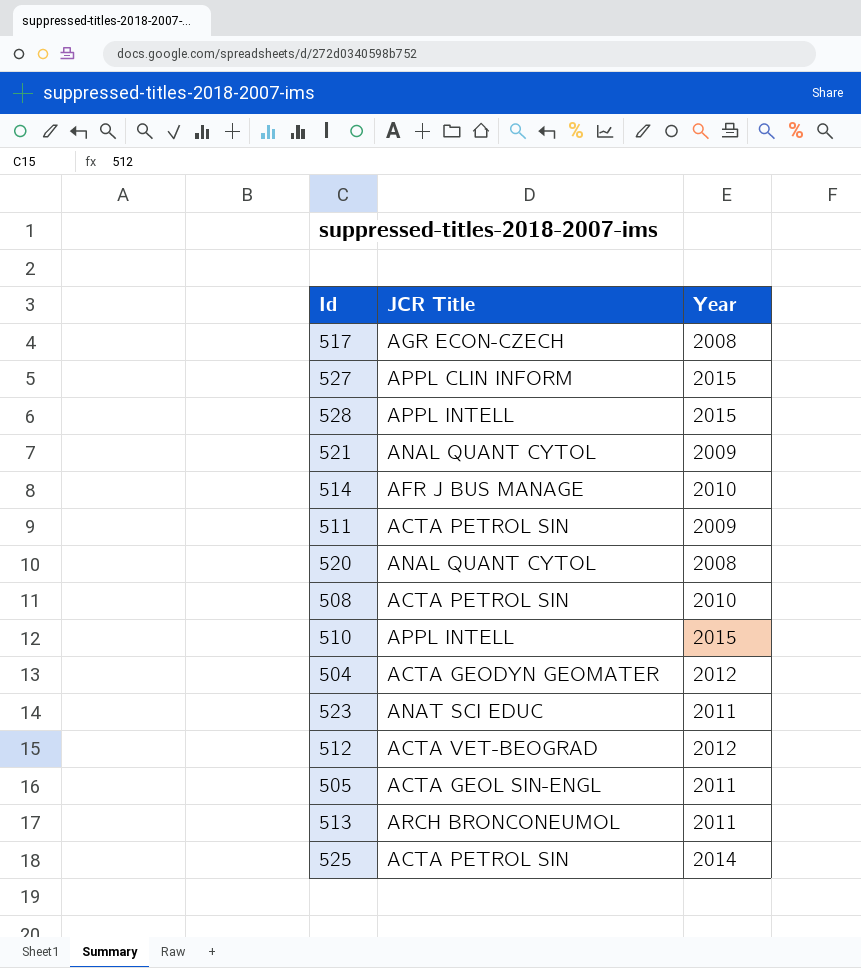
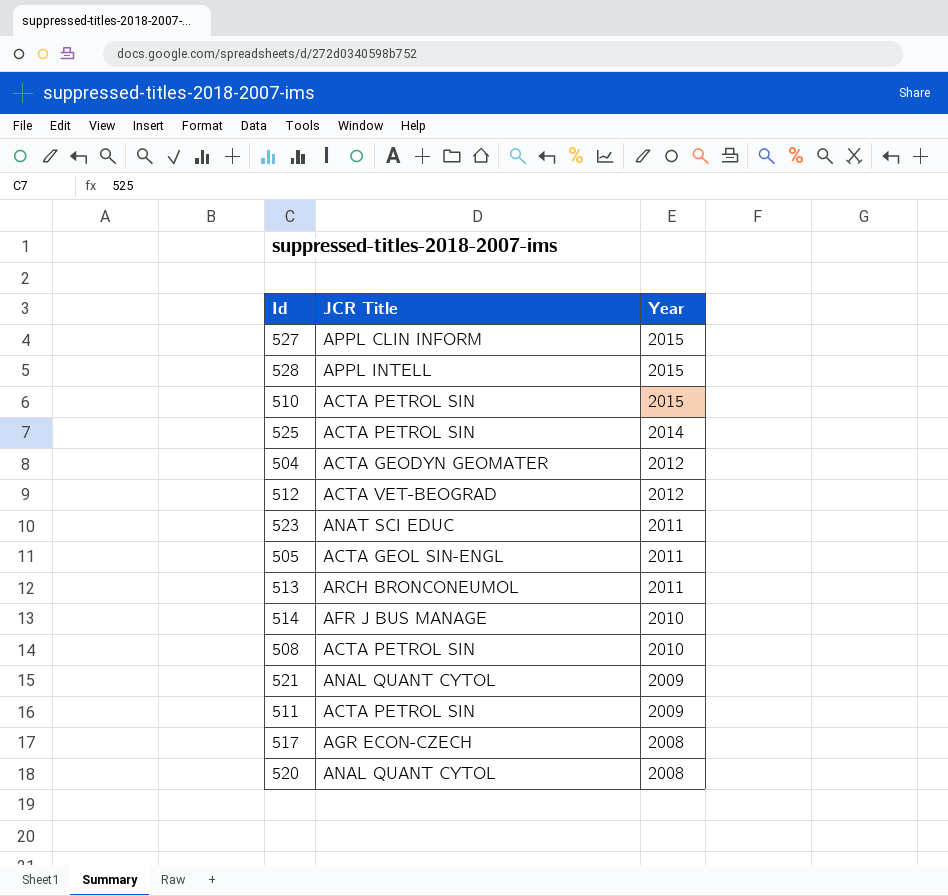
row order: none -> Year descending
510 | JCR Title: APPL INTELL -> ACTA PETROL SIN

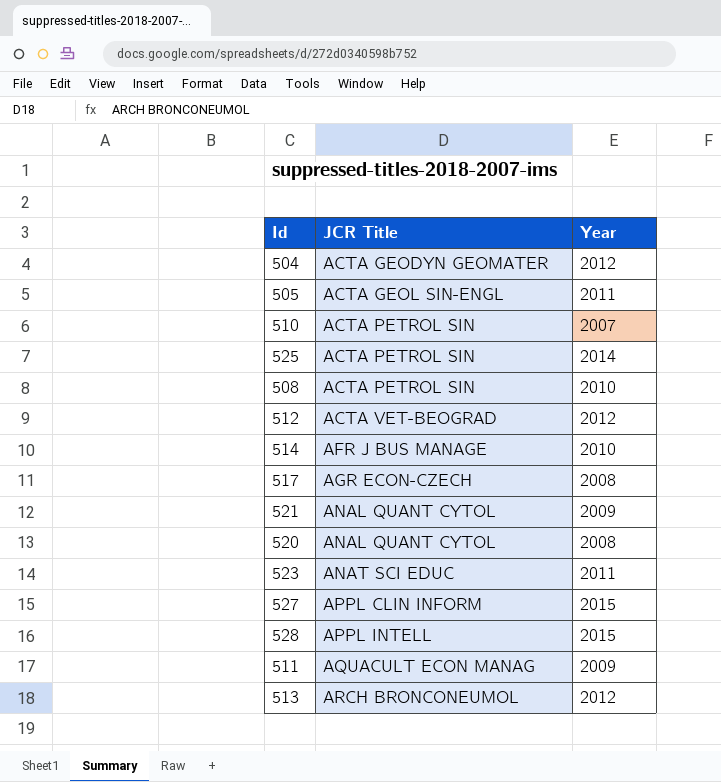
row order: Year descending -> JCR Title ascending
510 | Year: 2015 -> 2007
511 | JCR Title: ACTA PETROL SIN -> AQUACULT ECON MANAG
513 | Year: 2011 -> 2012

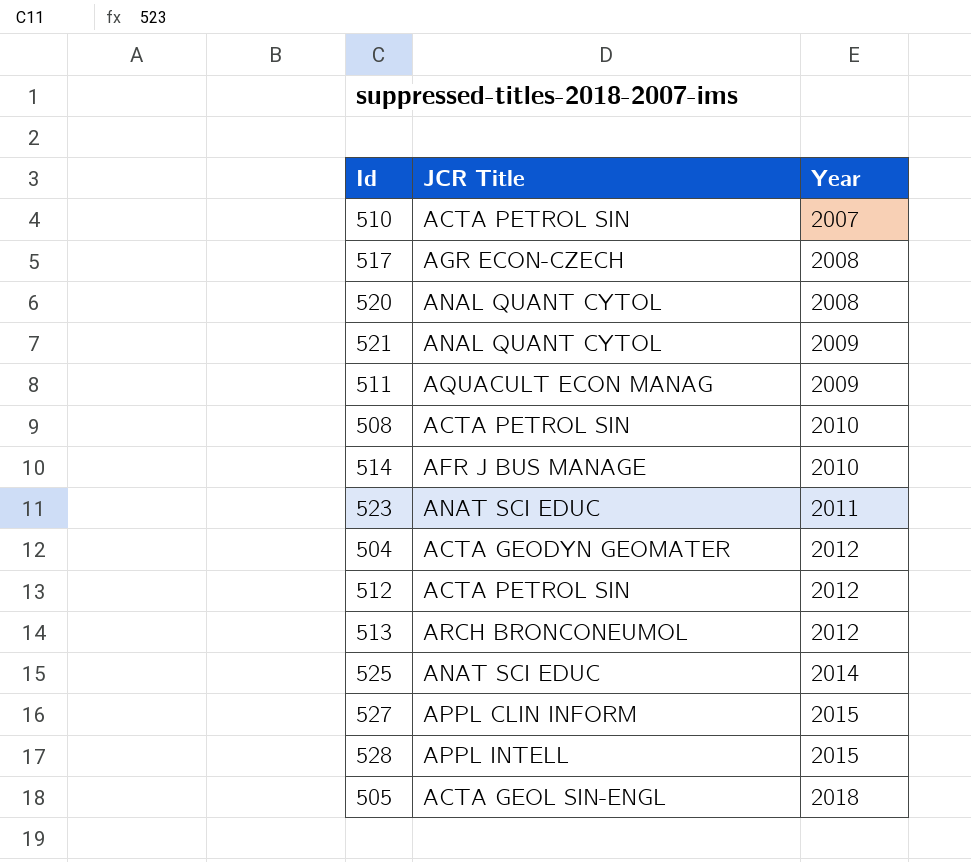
row order: JCR Title ascending -> Year ascending
512 | JCR Title: ACTA VET-BEOGRAD -> ACTA PETROL SIN
525 | JCR Title: ACTA PETROL SIN -> ANAT SCI EDUC
505 | Year: 2011 -> 2018

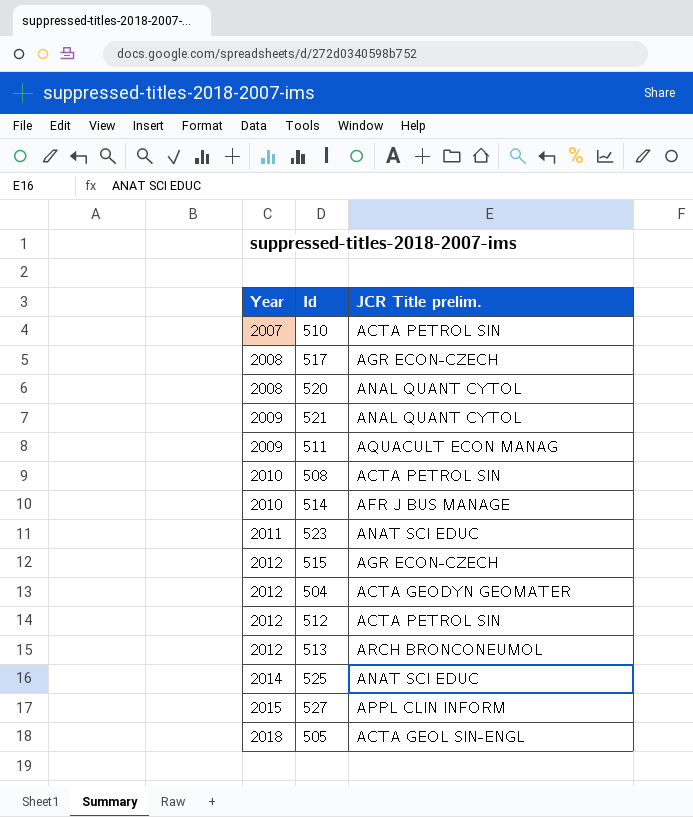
column Year | position: 3 -> 1
column name: JCR Title -> JCR Title prelim.
row 528: APPL INTELL | 2015 -> none
row 515: none -> 2012 | AGR ECON-CZECH

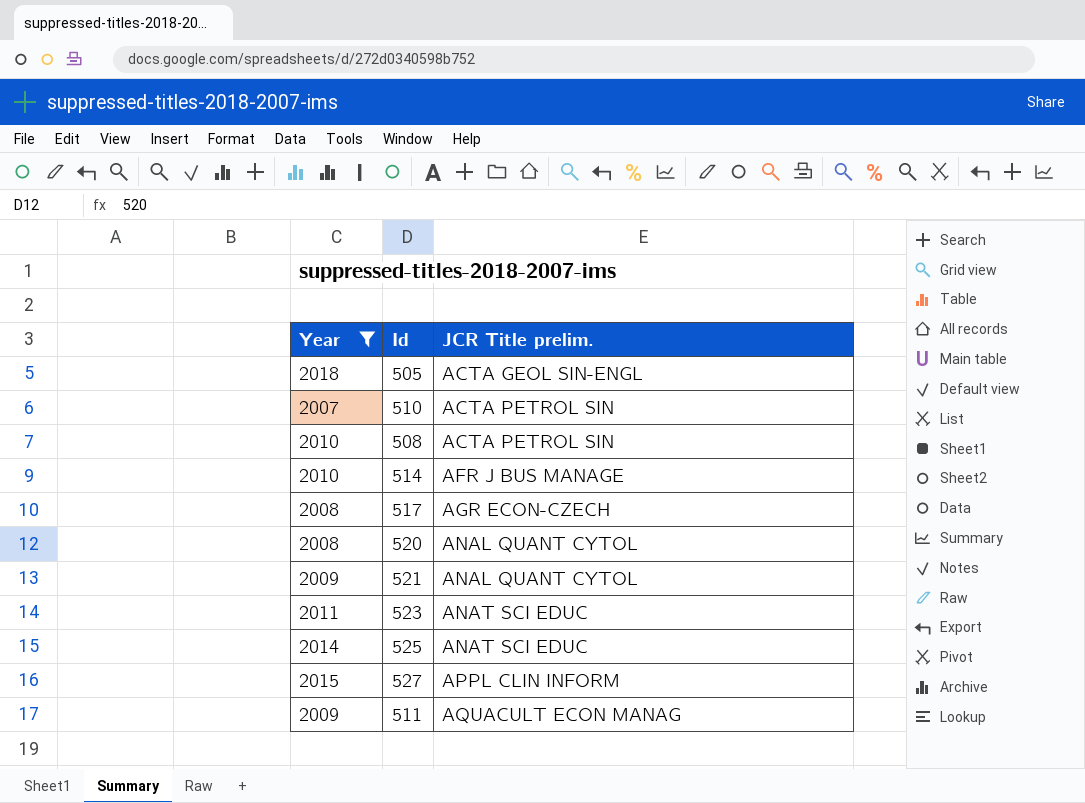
filter: none -> Year != 2012
row order: Year ascending -> JCR Title prelim. ascending

